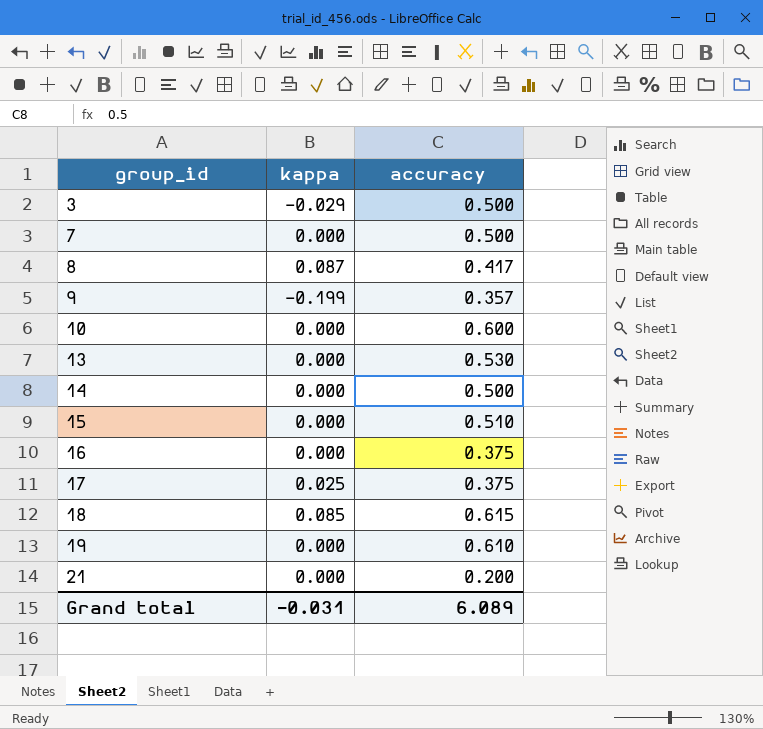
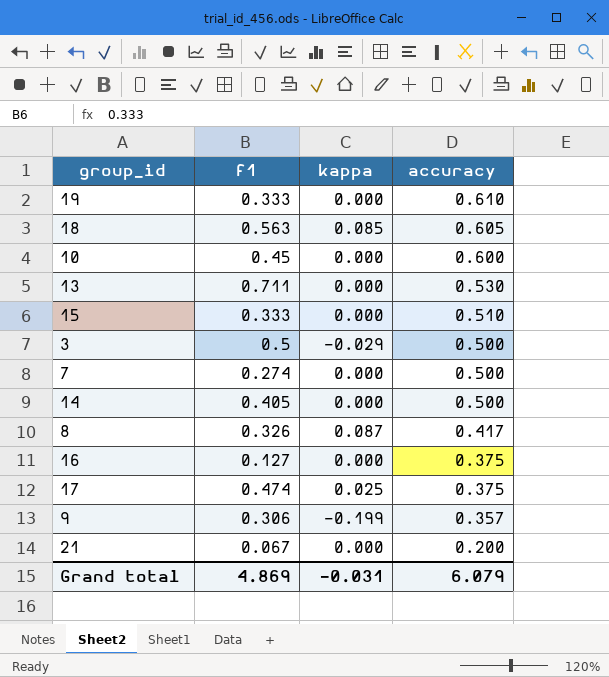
row order: group_id ascending -> accuracy descending
column f1 | position: none -> 2
18 | accuracy: 0.615 -> 0.605
Grand total | accuracy: 6.089 -> 6.079

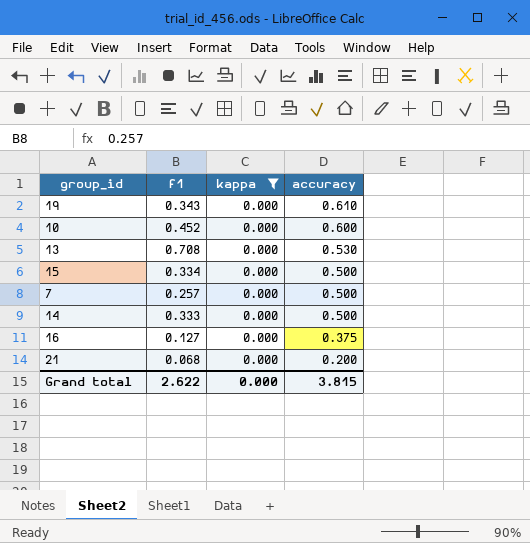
filter: none -> kappa = 0.000
19 | f1: 0.333 -> 0.343
10 | f1: 0.45 -> 0.452
13 | f1: 0.711 -> 0.708
15 | f1: 0.333 -> 0.334
15 | accuracy: 0.510 -> 0.500
7 | f1: 0.274 -> 0.257
14 | f1: 0.405 -> 0.333
21 | f1: 0.067 -> 0.068
Grand total | f1: 4.869 -> 2.622
Grand total | kappa: -0.031 -> 0.000
Grand total | accuracy: 6.079 -> 3.815

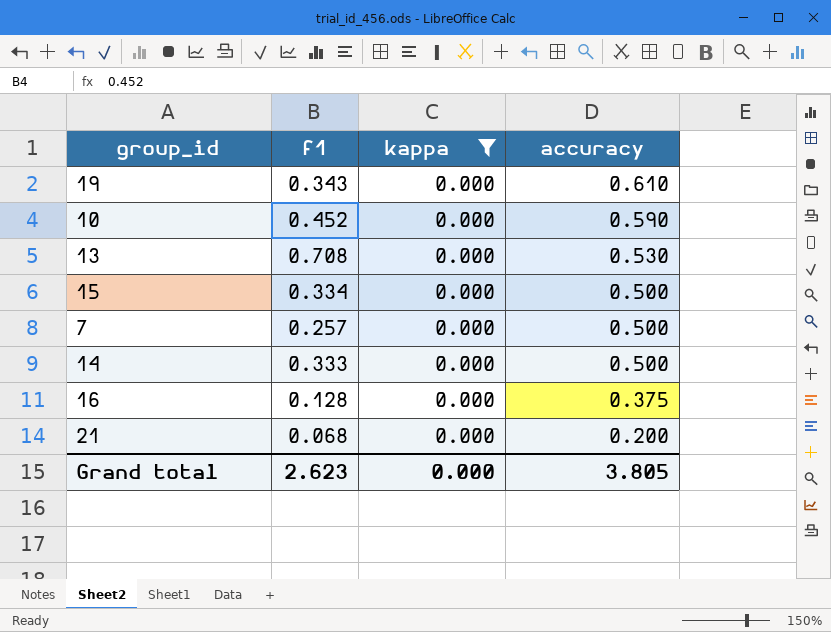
10 | accuracy: 0.600 -> 0.590
16 | f1: 0.127 -> 0.128
Grand total | f1: 2.622 -> 2.623
Grand total | accuracy: 3.815 -> 3.805

